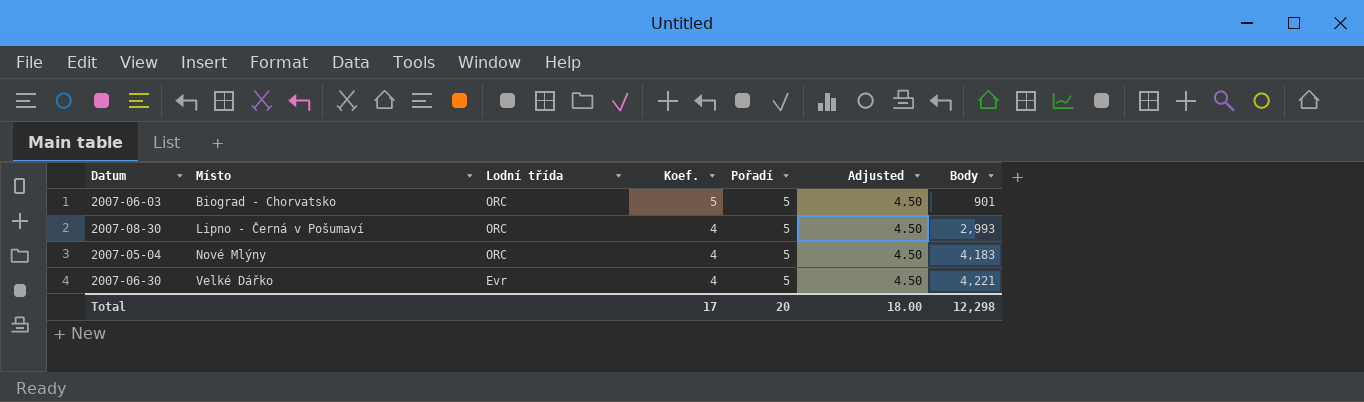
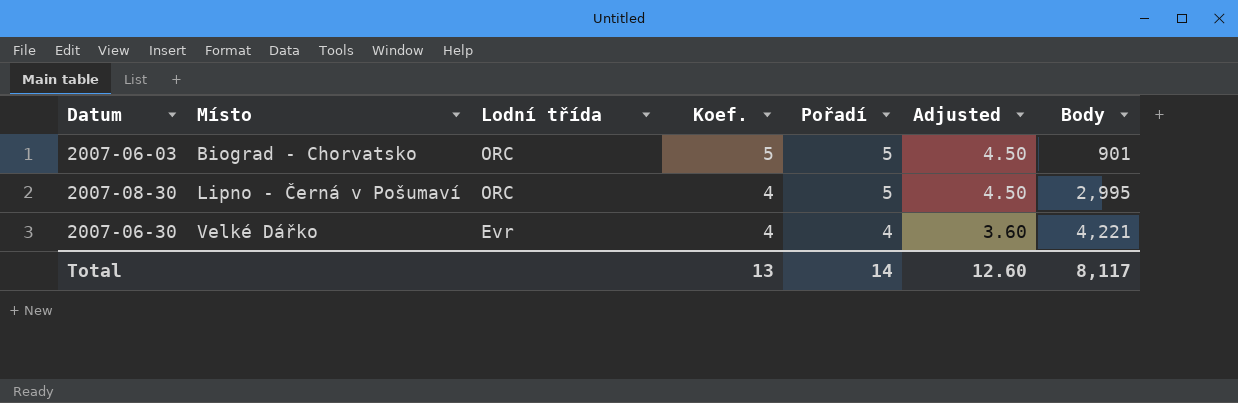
row 2007-05-04: Nové Mlýny | ORC | 4 | 5 | 4.50 | 4,183 -> none
2007-08-30 | Body: 2,993 -> 2,995
2007-06-30 | Pořadí: 5 -> 4
2007-06-30 | Adjusted: 4.50 -> 3.60
Total | Koef.: 17 -> 13
Total | Pořadí: 20 -> 14
Total | Adjusted: 18.00 -> 12.60
Total | Body: 12,298 -> 8,117

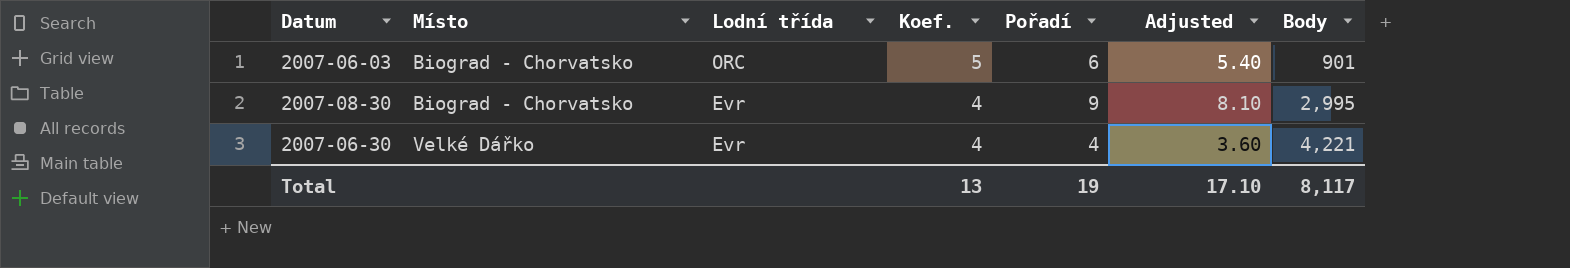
2007-06-03 | Pořadí: 5 -> 6
2007-06-03 | Adjusted: 4.50 -> 5.40
2007-08-30 | Místo: Lipno - Černá v Pošumaví -> Biograd - Chorvatsko
2007-08-30 | Lodní třída: ORC -> Evr
2007-08-30 | Pořadí: 5 -> 9
2007-08-30 | Adjusted: 4.50 -> 8.10
Total | Pořadí: 14 -> 19
Total | Adjusted: 12.60 -> 17.10

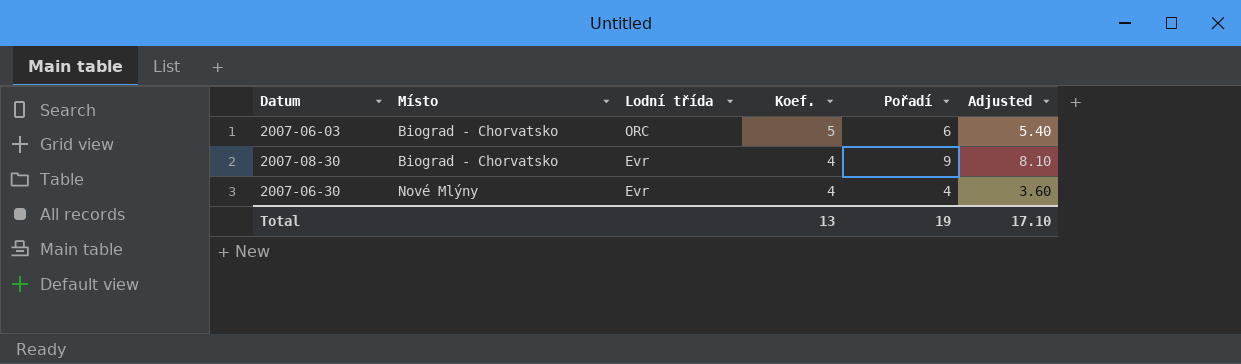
column Body | position: 7 -> none
2007-06-30 | Místo: Velké Dářko -> Nové Mlýny

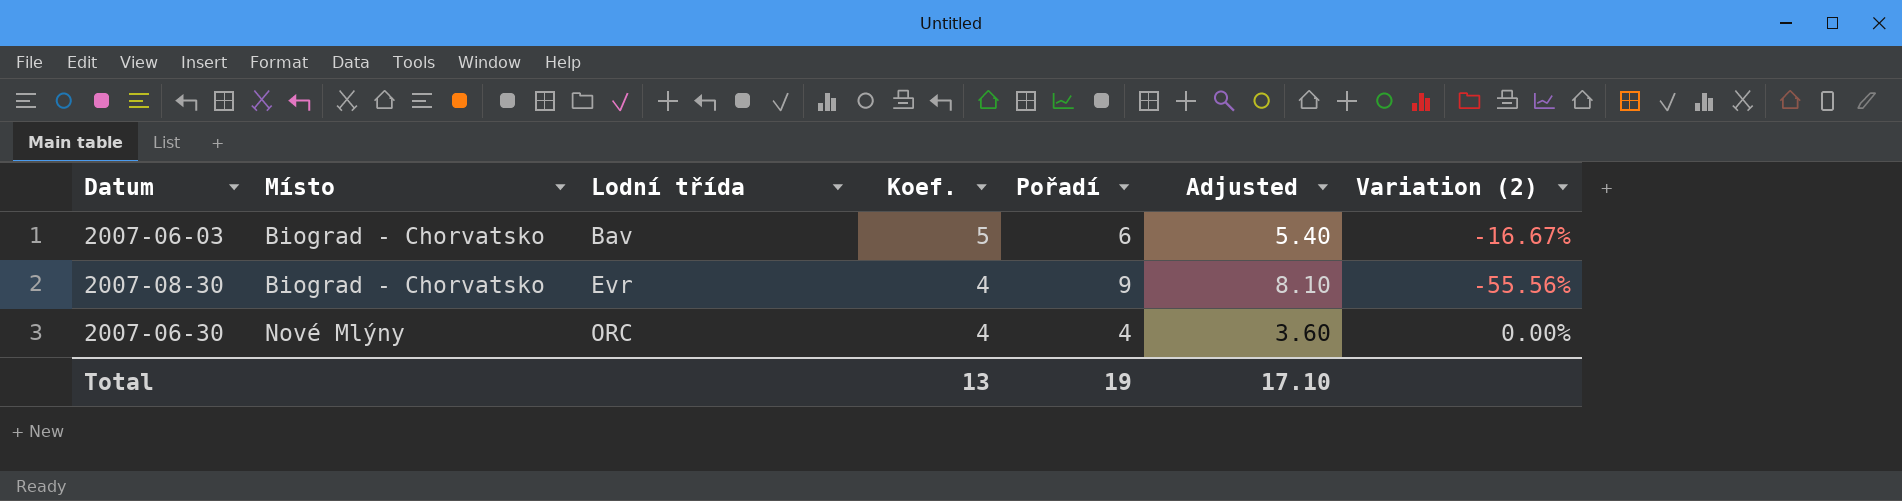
column Variation (2) | formula: none -> ([Koef.] - [Pořadí]) / [Pořadí]
2007-06-03 | Lodní třída: ORC -> Bav
2007-06-30 | Lodní třída: Evr -> ORC

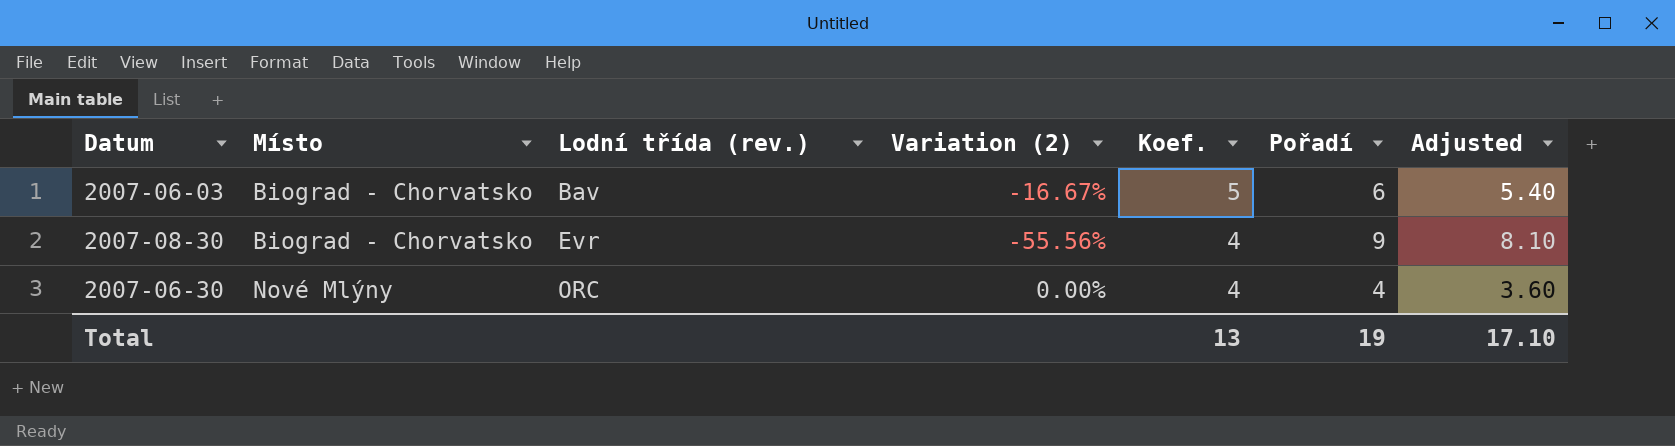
column name: Lodní třída -> Lodní třída (rev.)
column Variation (2) | position: 7 -> 4

